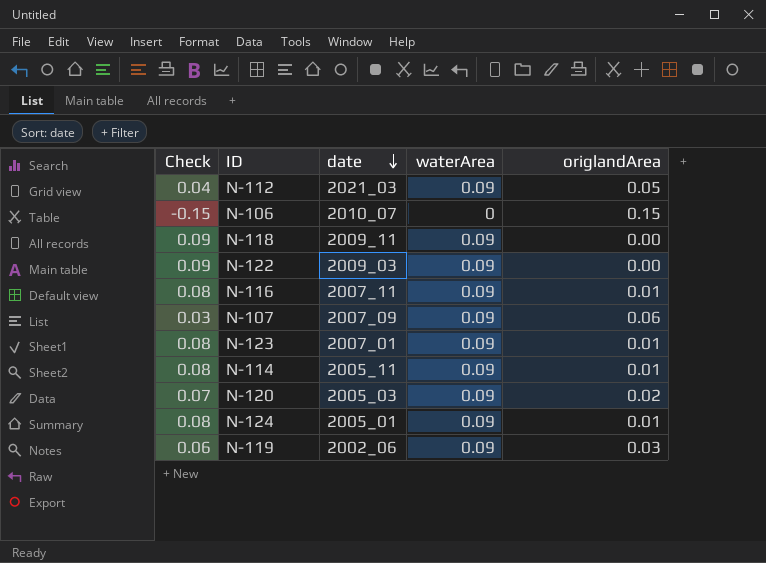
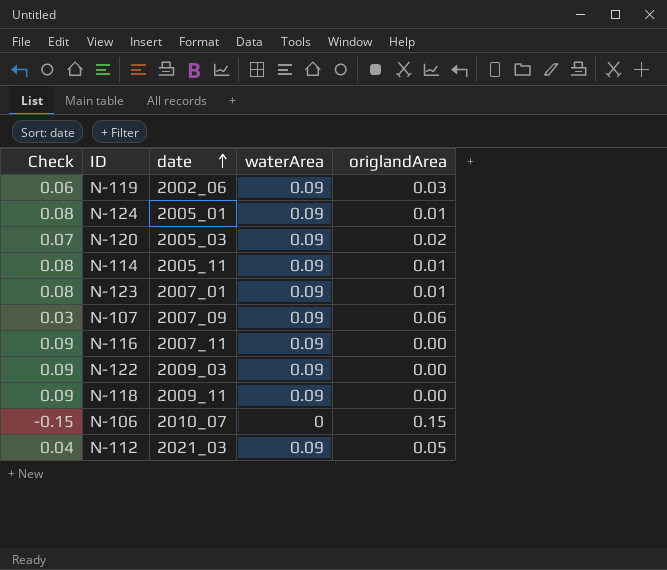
row order: date descending -> date ascending
N-116 | Check: 0.08 -> 0.09
N-116 | origlandArea: 0.01 -> 0.00

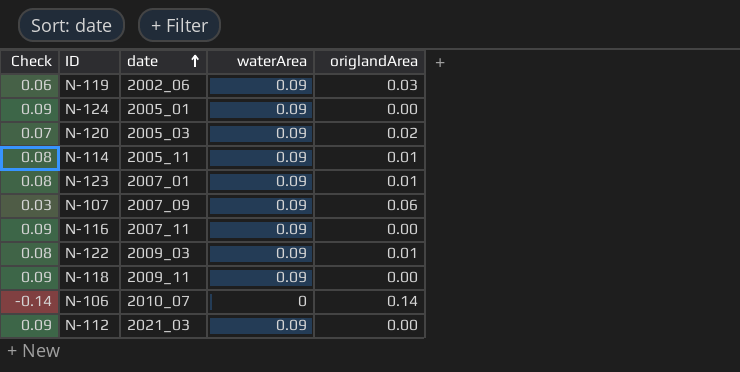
N-124 | Check: 0.08 -> 0.09
N-124 | origlandArea: 0.01 -> 0.00
N-122 | Check: 0.09 -> 0.08
N-122 | origlandArea: 0.00 -> 0.01
N-106 | Check: -0.15 -> -0.14
N-106 | origlandArea: 0.15 -> 0.14
N-112 | Check: 0.04 -> 0.09
N-112 | origlandArea: 0.05 -> 0.00

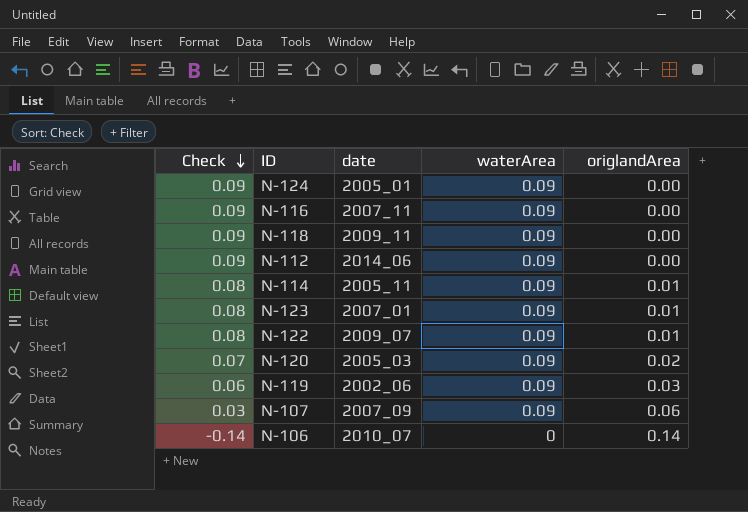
row order: date ascending -> Check descending
N-112 | date: 2021_03 -> 2014_06
N-122 | date: 2009_03 -> 2009_07

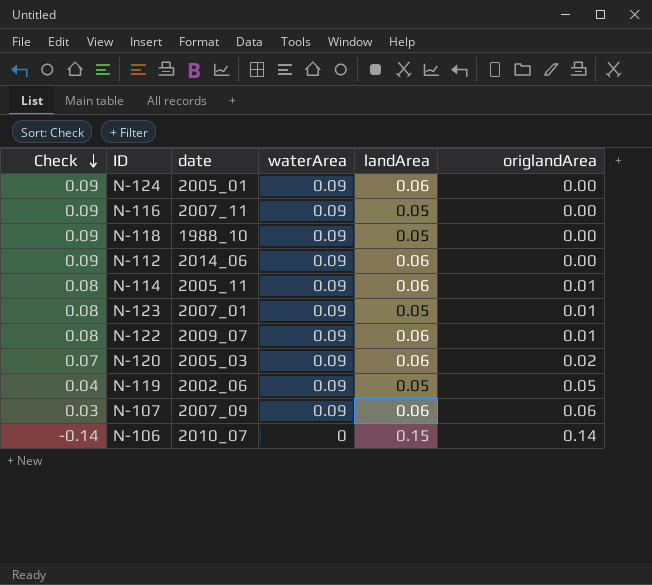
column landArea | position: none -> 5
N-118 | date: 2009_11 -> 1988_10
N-119 | Check: 0.06 -> 0.04
N-119 | origlandArea: 0.03 -> 0.05

